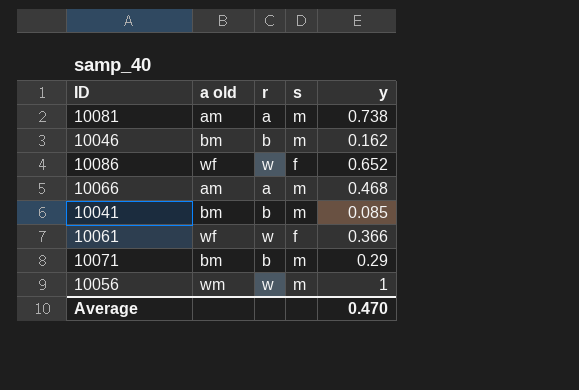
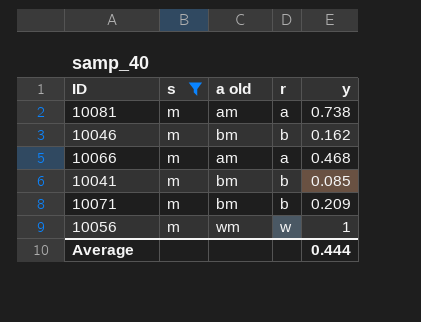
filter: none -> s = m
column s | position: 4 -> 2
10071 | y: 0.29 -> 0.209
Average | y: 0.470 -> 0.444

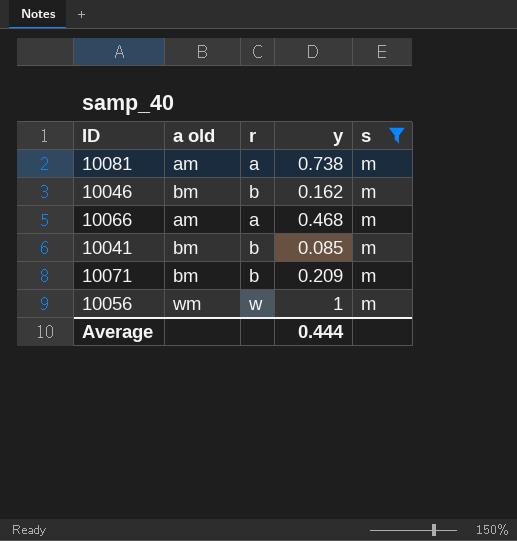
column s | position: 2 -> 5

